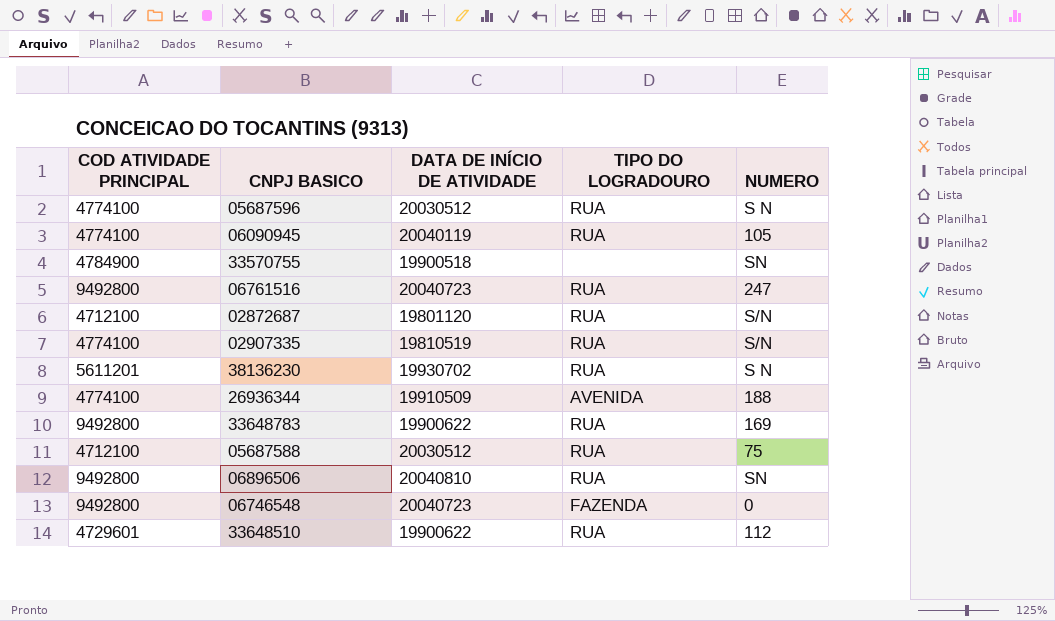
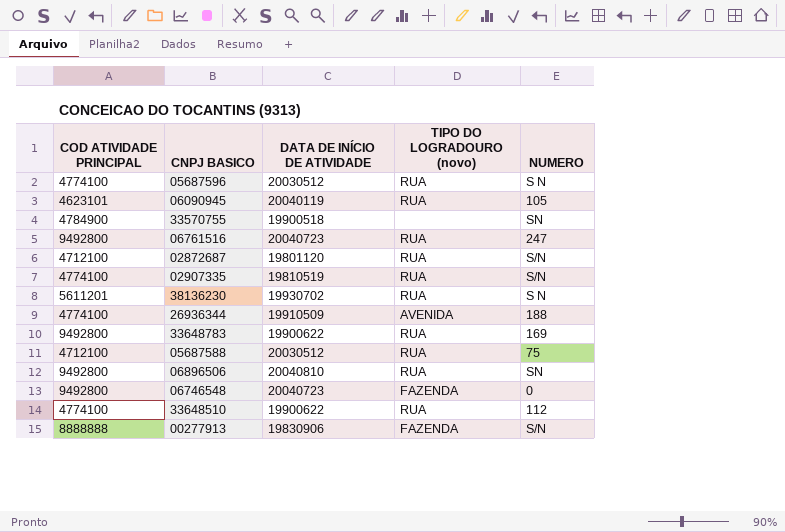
column name: TIPO DO LOGRADOURO -> TIPO DO LOGRADOURO (novo)
06090945 | COD ATIVIDADE PRINCIPAL: 4774100 -> 4623101
33648510 | COD ATIVIDADE PRINCIPAL: 4729601 -> 4774100
row 00277913: none -> 8888888 | 19830906 | FAZENDA | S/N

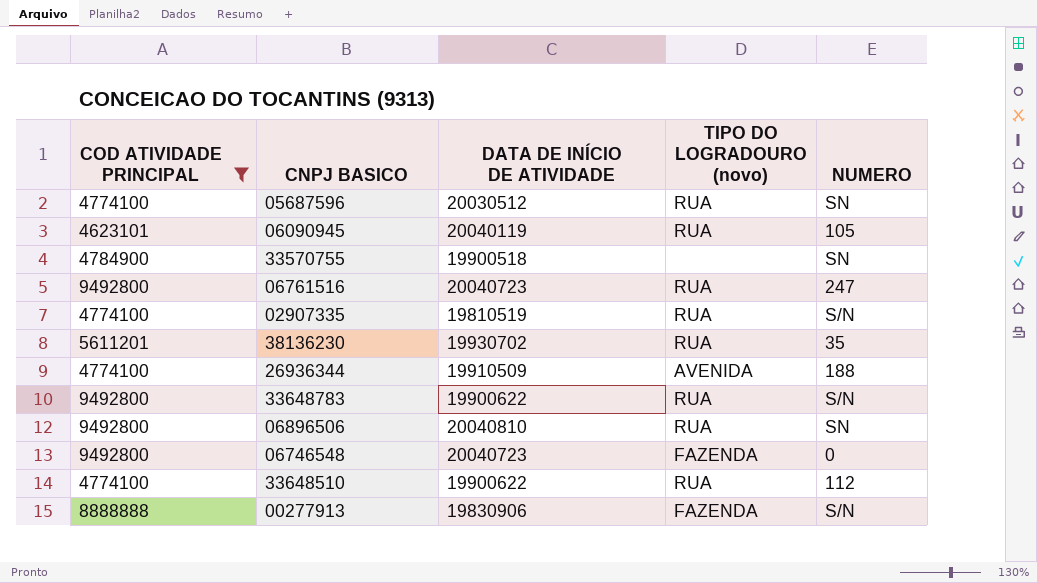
filter: none -> COD ATIVIDADE PRINCIPAL != 4712100
05687596 | NUMERO: S N -> SN
38136230 | NUMERO: S N -> 35
33648783 | NUMERO: 169 -> S/N

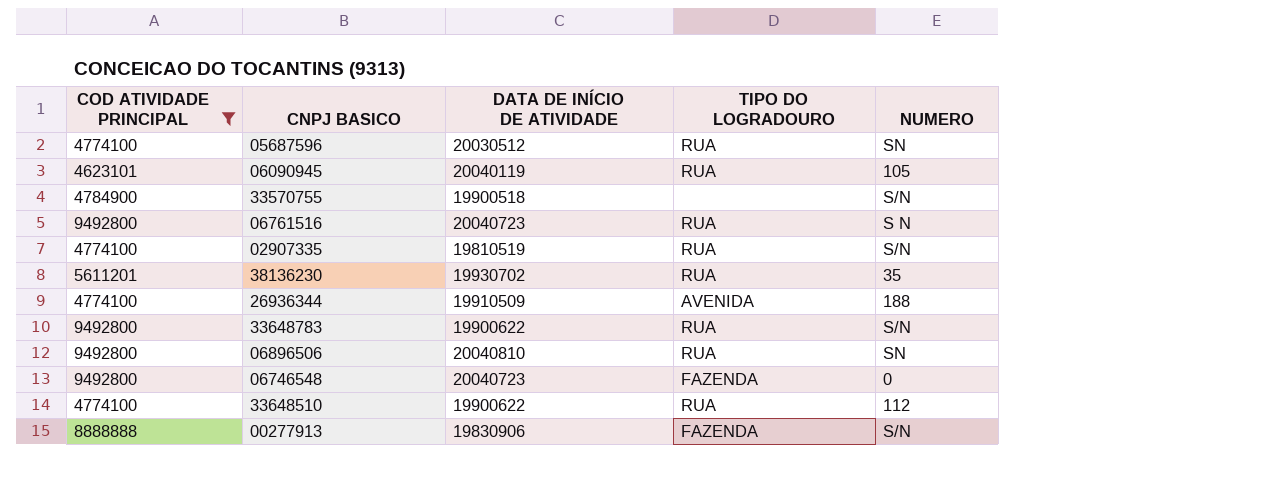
column name: TIPO DO LOGRADOURO (novo) -> TIPO DO LOGRADOURO
33570755 | NUMERO: SN -> S/N
06761516 | NUMERO: 247 -> S N

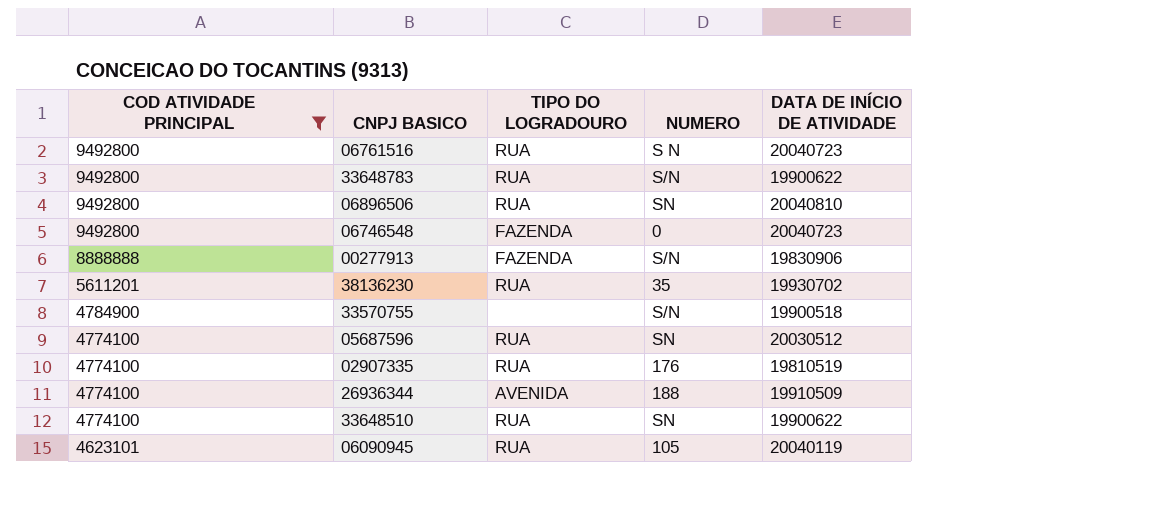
row order: none -> COD ATIVIDADE PRINCIPAL descending
column DATA DE INÍCIO DE ATIVIDADE | position: 3 -> 5
02907335 | NUMERO: S/N -> 176
33648510 | NUMERO: 112 -> SN

